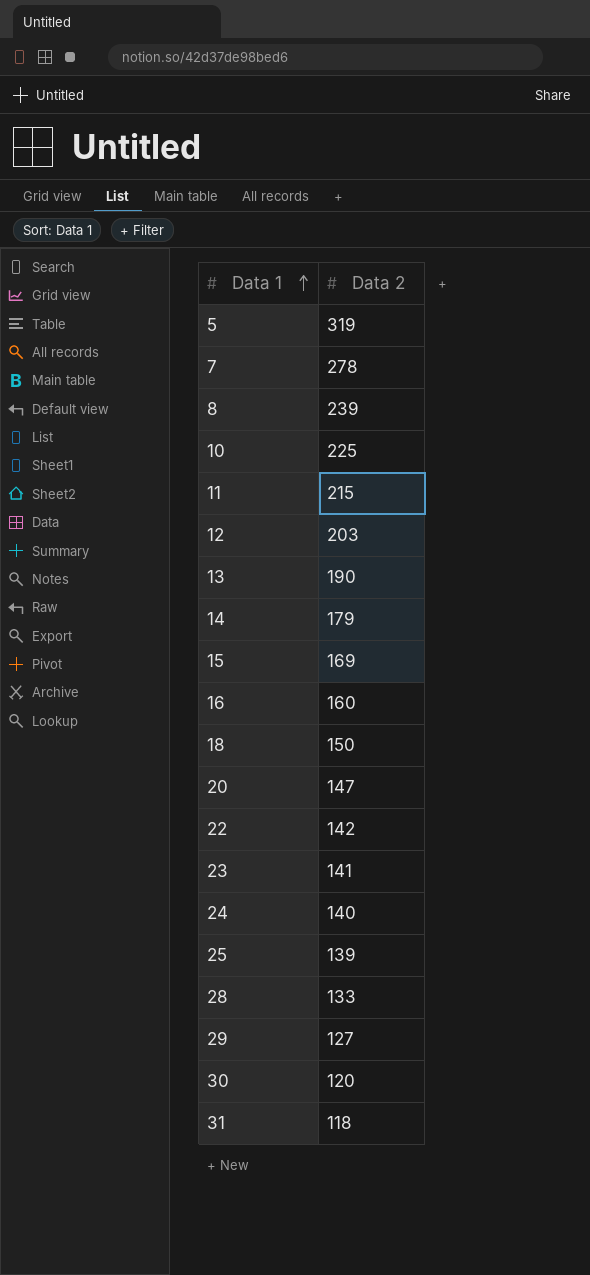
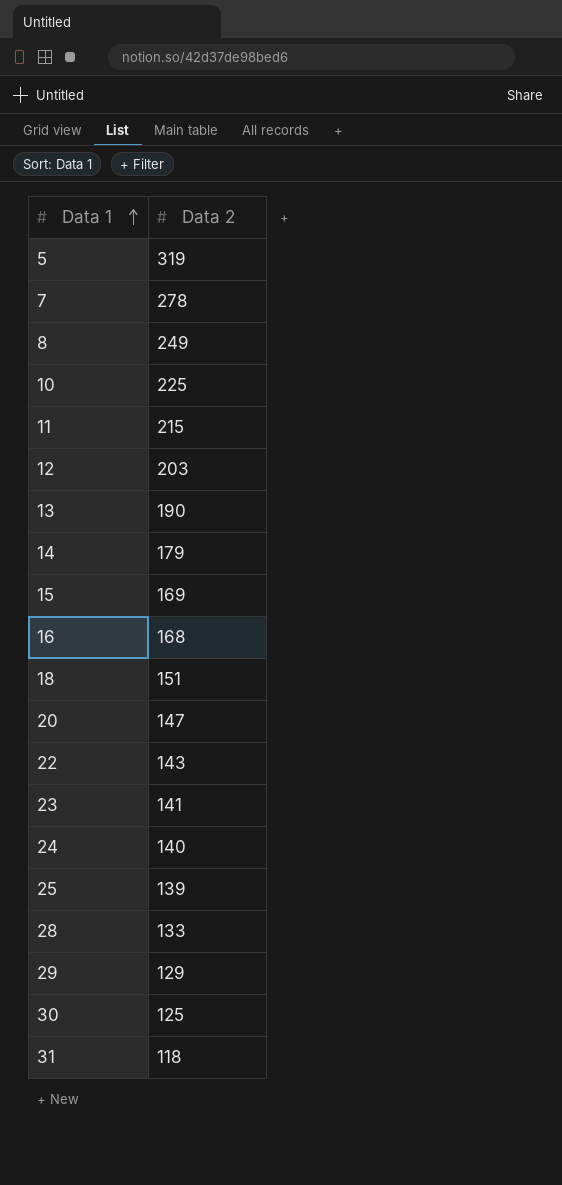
8 | Data 2: 239 -> 249
16 | Data 2: 160 -> 168
18 | Data 2: 150 -> 151
22 | Data 2: 142 -> 143
29 | Data 2: 127 -> 129
30 | Data 2: 120 -> 125

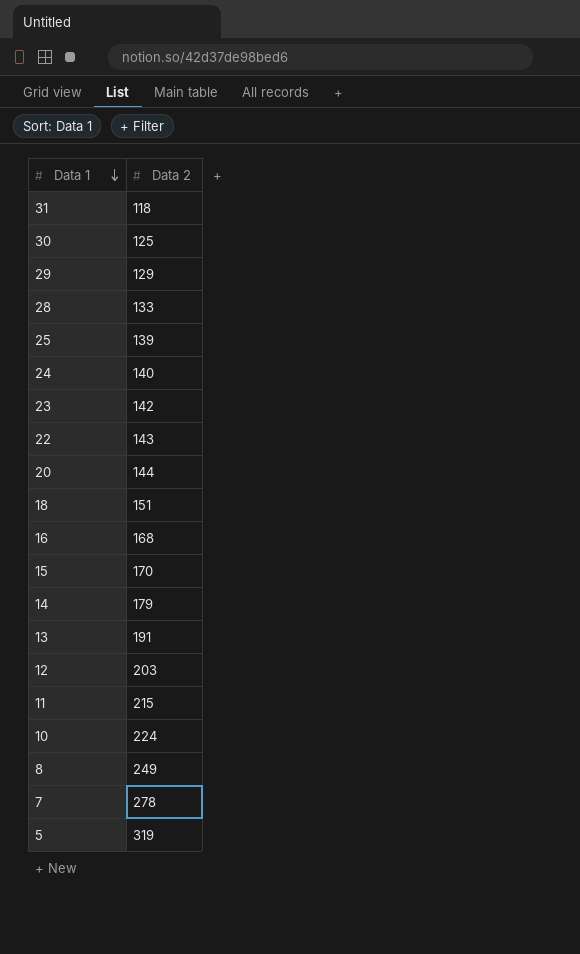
row order: Data 1 ascending -> Data 1 descending
23 | Data 2: 141 -> 142
20 | Data 2: 147 -> 144
15 | Data 2: 169 -> 170
13 | Data 2: 190 -> 191
10 | Data 2: 225 -> 224

